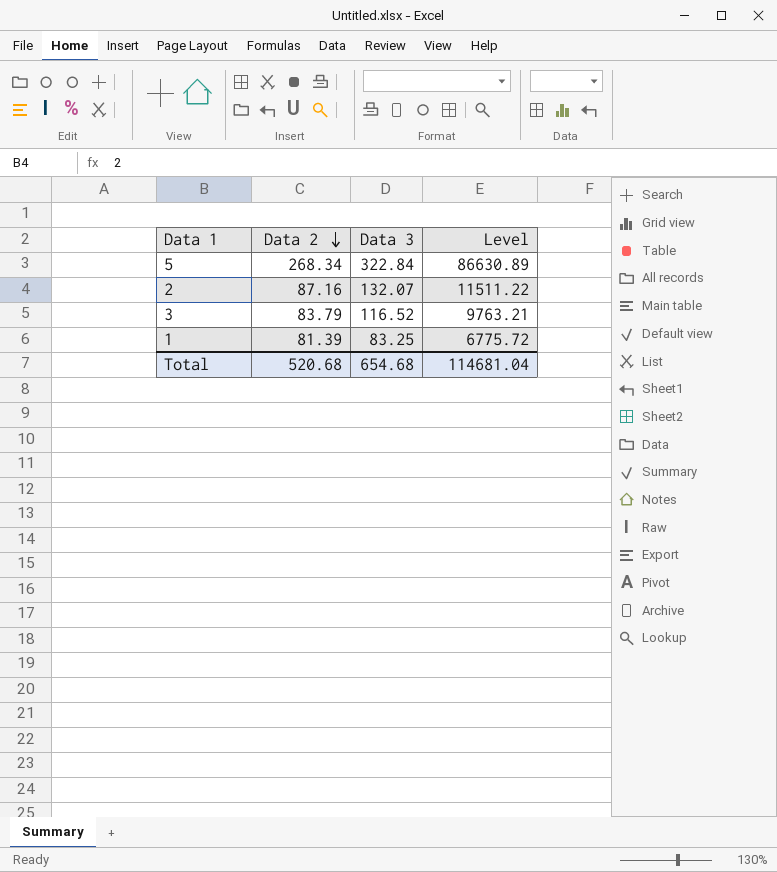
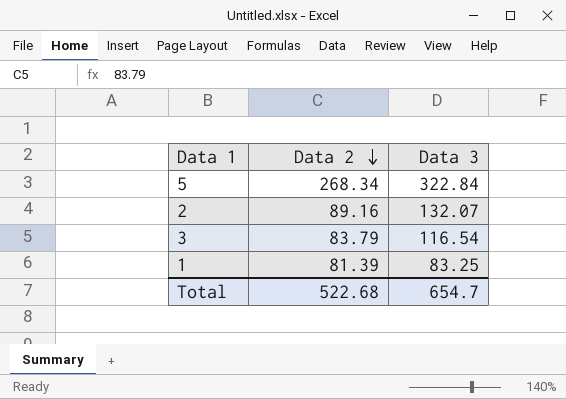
column Level | formula: [Data 2] * [Data 3] -> none
2 | Data 2: 87.16 -> 89.16
3 | Data 3: 116.52 -> 116.54
Total | Data 2: 520.68 -> 522.68
Total | Data 3: 654.68 -> 654.7

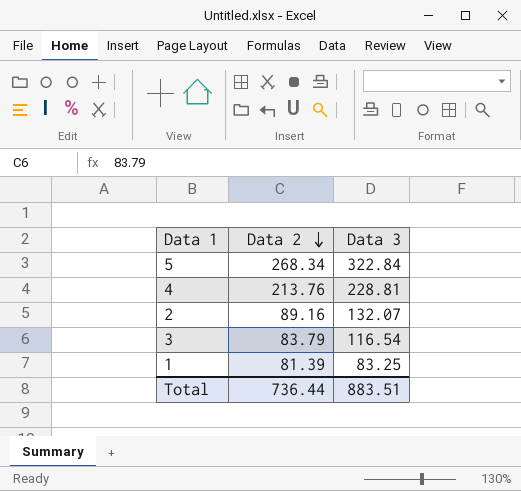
row 4: none -> 213.76 | 228.81
Total | Data 2: 522.68 -> 736.44
Total | Data 3: 654.7 -> 883.51

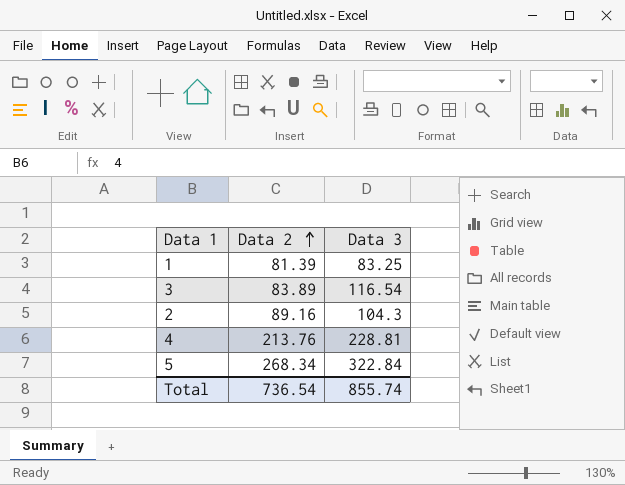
row order: Data 2 descending -> Data 2 ascending
3 | Data 2: 83.79 -> 83.89
2 | Data 3: 132.07 -> 104.3
Total | Data 2: 736.44 -> 736.54
Total | Data 3: 883.51 -> 855.74

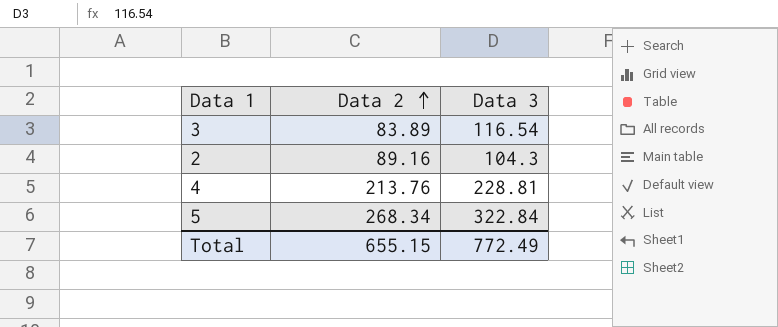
row 1: 81.39 | 83.25 -> none
Total | Data 2: 736.54 -> 655.15
Total | Data 3: 855.74 -> 772.49

